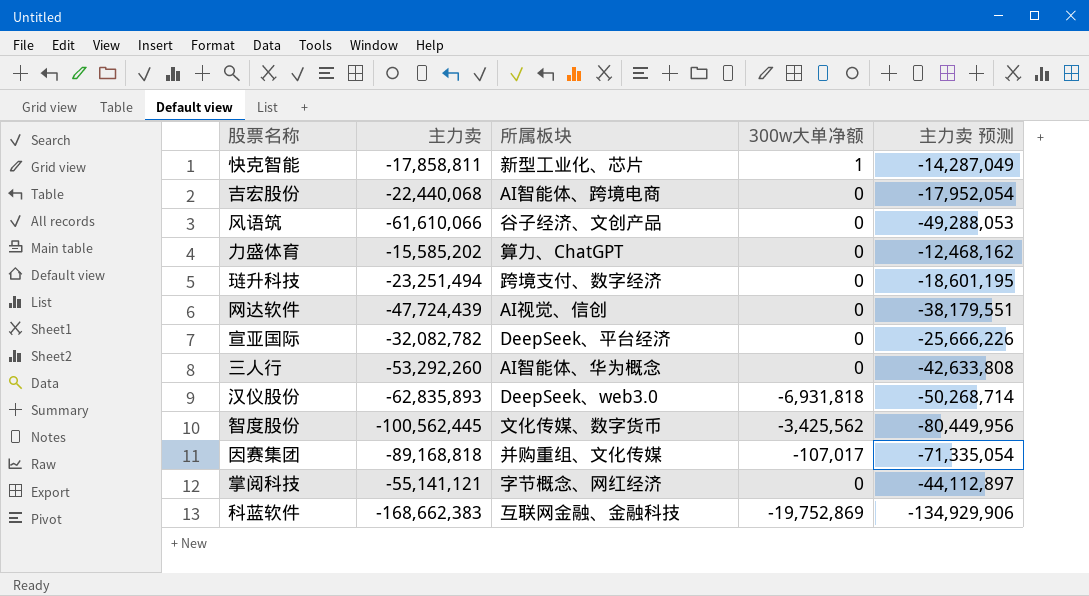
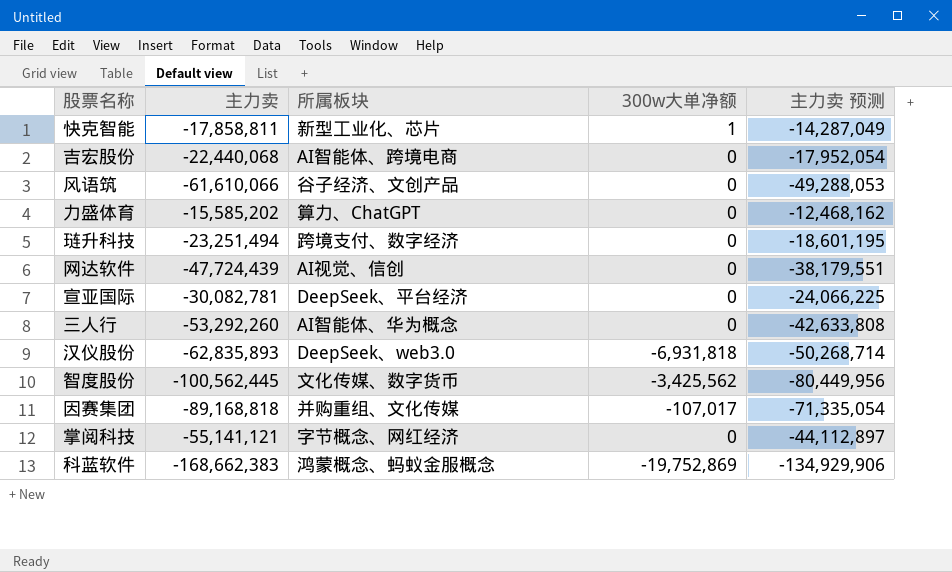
宣亚国际 | 主力卖: -32,082,782 -> -30,082,781
宣亚国际 | 主力卖 预测: -25,666,226 -> -24,066,225
科蓝软件 | 所属板块: 互联网金融、金融科技 -> 鸿蒙概念、蚂蚁金服概念

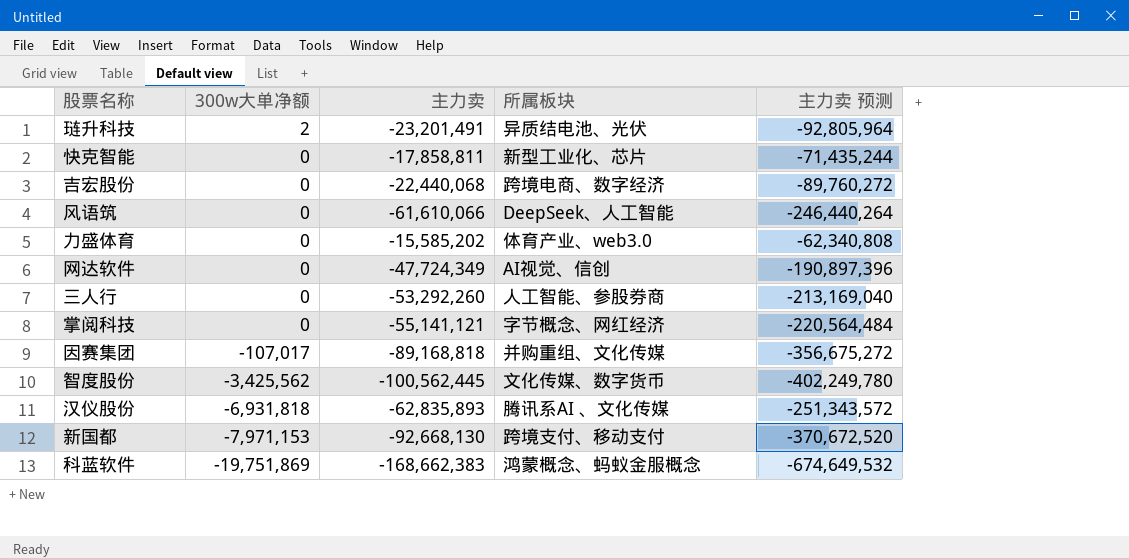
row order: none -> 300w大单净额 descending
column 300w大单净额 | position: 4 -> 2
column 主力卖 预测 | formula: [主力卖] * 0.8 -> [主力卖] * 4
row 宣亚国际: -30,082,781 | DeepSeek、平台经济 | 0 | -24,066,225 -> none
琏升科技 | 300w大单净额: 0 -> 2
琏升科技 | 主力卖: -23,251,494 -> -23,201,491
琏升科技 | 所属板块: 跨境支付、数字经济 -> 异质结电池、光伏
快克智能 | 300w大单净额: 1 -> 0
吉宏股份 | 所属板块: AI智能体、跨境电商 -> 跨境电商、数字经济
风语筑 | 所属板块: 谷子经济、文创产品 -> DeepSeek、人工智能
力盛体育 | 所属板块: 算力、ChatGPT -> 体育产业、web3.0
网达软件 | 主力卖: -47,724,439 -> -47,724,349
三人行 | 所属板块: AI智能体、华为概念 -> 人工智能、参股券商
汉仪股份 | 所属板块: DeepSeek、web3.0 -> 腾讯系AI 、文化传媒
row 新国都: none -> -7,971,153 | -92,668,130 | 跨境支付、移动支付 | -370,672,520
科蓝软件 | 300w大单净额: -19,752,869 -> -19,751,869

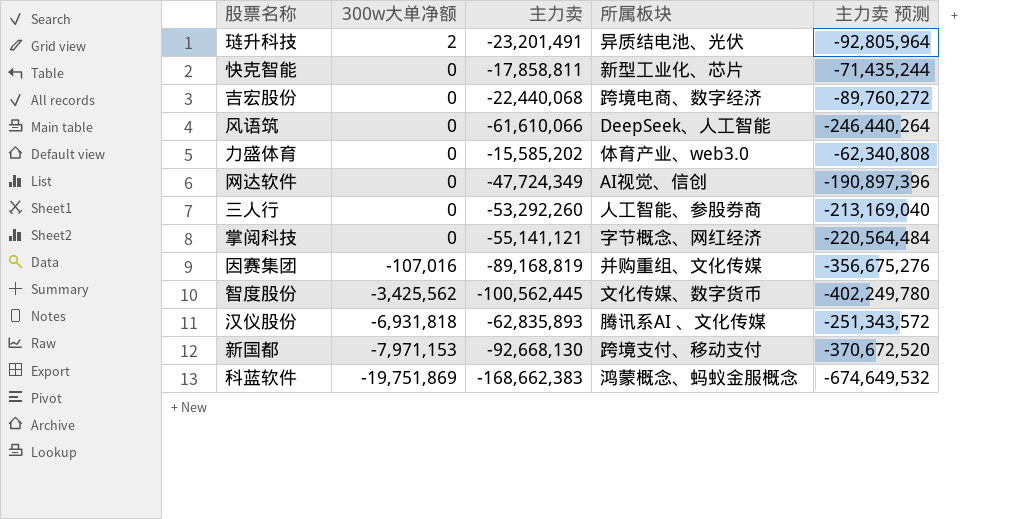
因赛集团 | 300w大单净额: -107,017 -> -107,016
因赛集团 | 主力卖: -89,168,818 -> -89,168,819
因赛集团 | 主力卖 预测: -356,675,272 -> -356,675,276

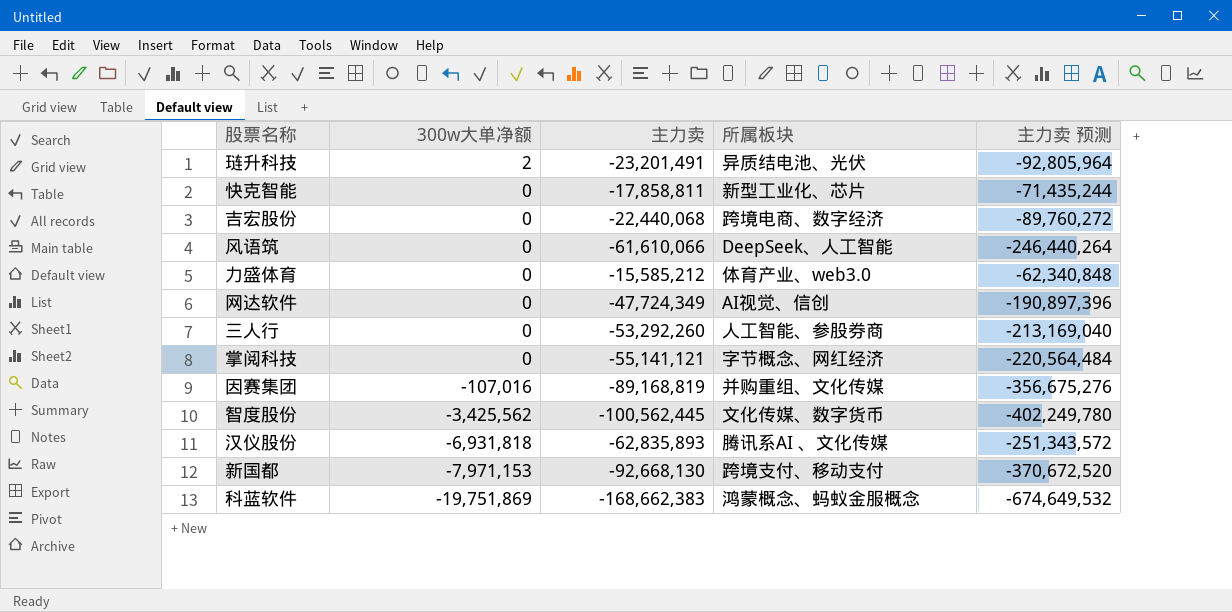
力盛体育 | 主力卖: -15,585,202 -> -15,585,212
力盛体育 | 主力卖 预测: -62,340,808 -> -62,340,848

